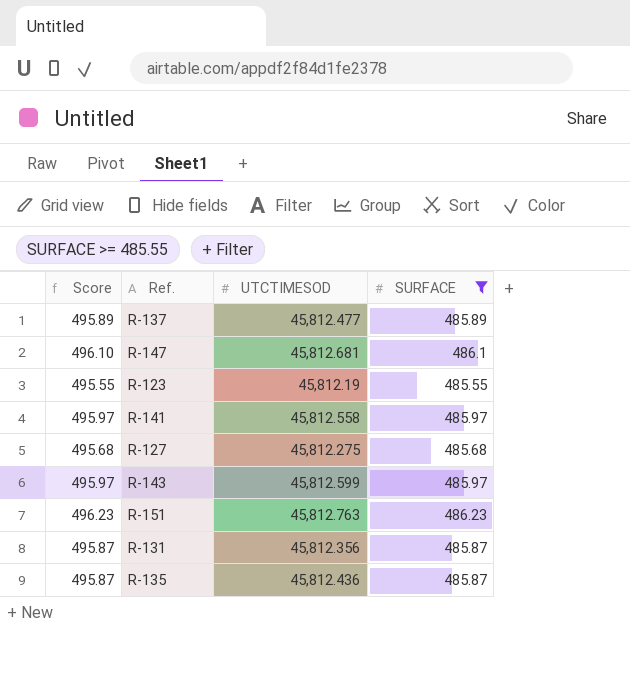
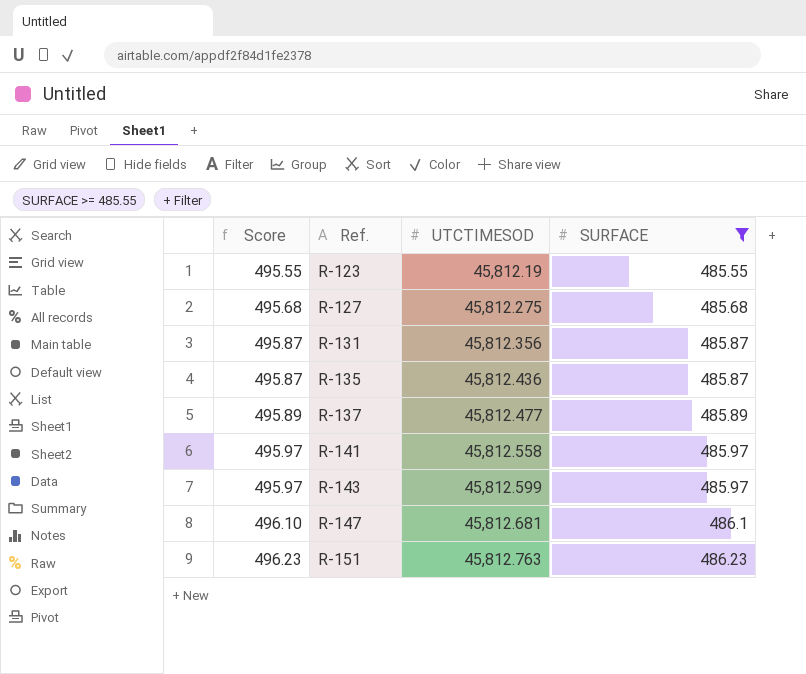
row order: none -> Score ascending

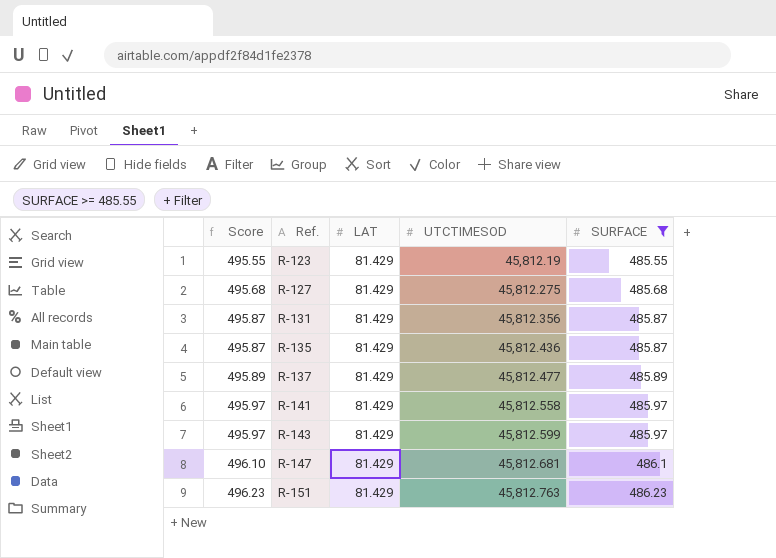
column LAT | position: none -> 3

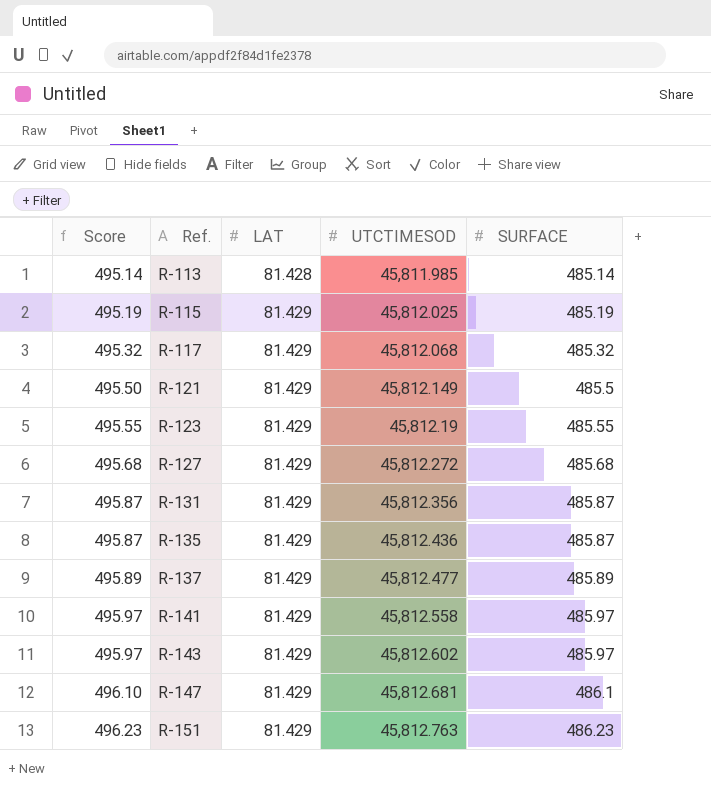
filter: SURFACE >= 485.55 -> none
R-127 | UTCTIMESOD: 45,812.275 -> 45,812.272
R-143 | UTCTIMESOD: 45,812.599 -> 45,812.602

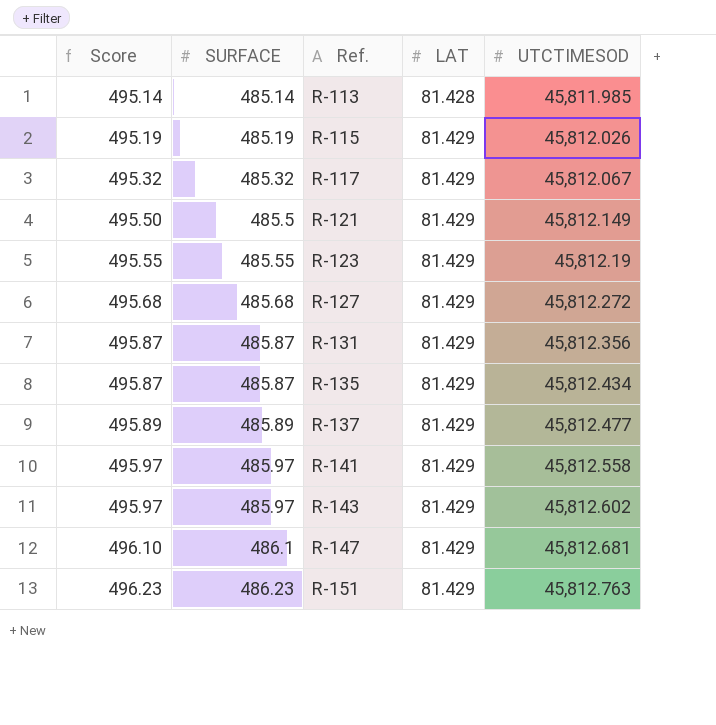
column SURFACE | position: 5 -> 2
R-115 | UTCTIMESOD: 45,812.025 -> 45,812.026
R-117 | UTCTIMESOD: 45,812.068 -> 45,812.067
R-135 | UTCTIMESOD: 45,812.436 -> 45,812.434

